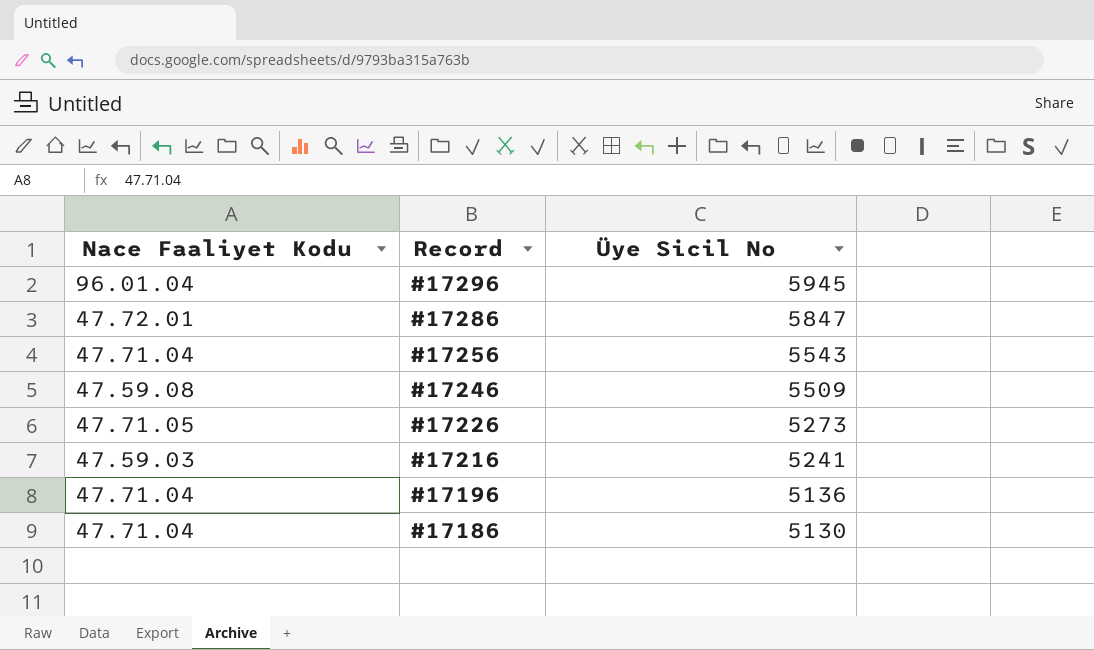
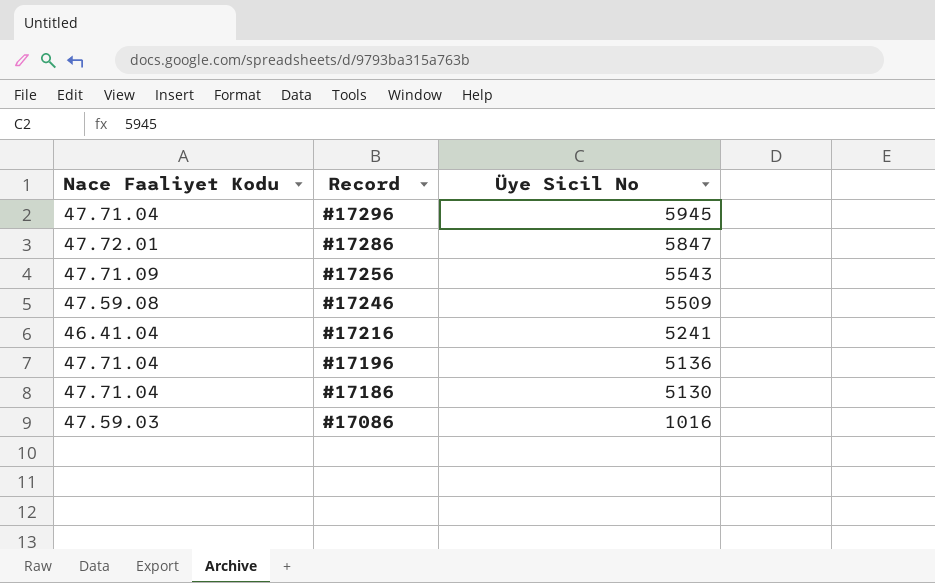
row #17226: 47.71.05 | 5273 -> none
#17296 | Nace Faaliyet Kodu: 96.01.04 -> 47.71.04
#17256 | Nace Faaliyet Kodu: 47.71.04 -> 47.71.09
#17216 | Nace Faaliyet Kodu: 47.59.03 -> 46.41.04
row #17086: none -> 47.59.03 | 1016

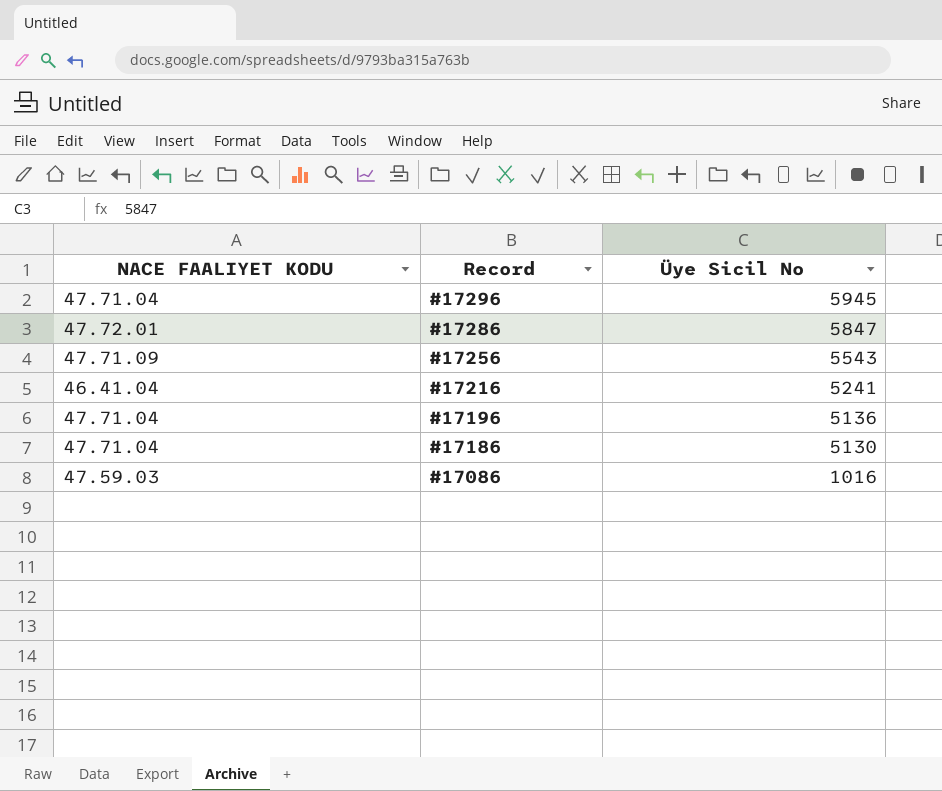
column name: Nace Faaliyet Kodu -> NACE FAALIYET KODU
row #17246: 47.59.08 | 5509 -> none

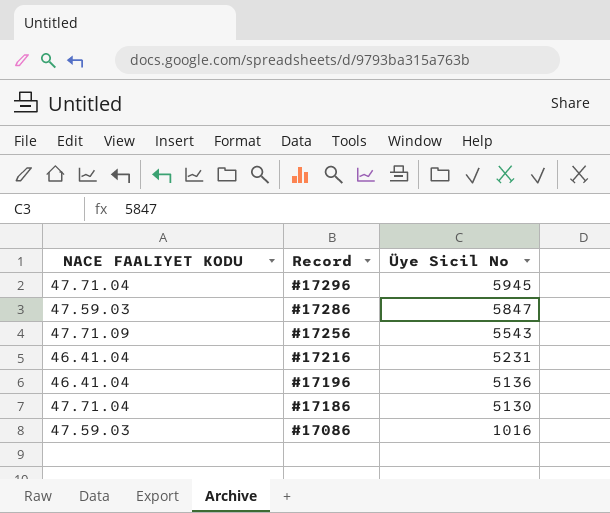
#17286 | NACE FAALIYET KODU: 47.72.01 -> 47.59.03
#17216 | Üye Sicil No: 5241 -> 5231
#17196 | NACE FAALIYET KODU: 47.71.04 -> 46.41.04

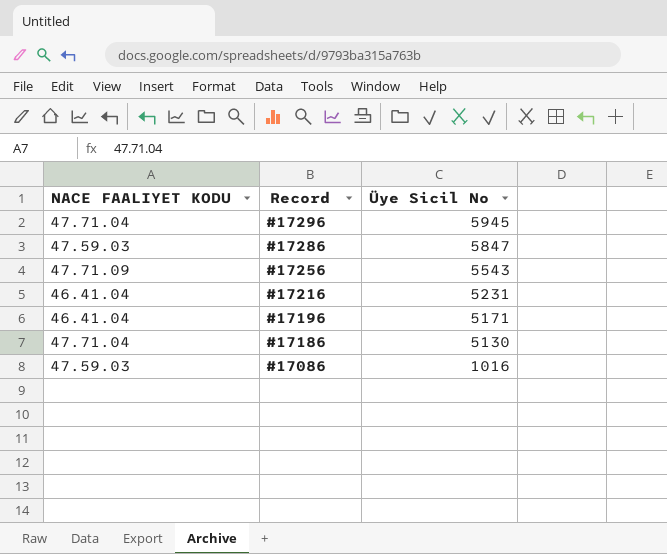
#17196 | Üye Sicil No: 5136 -> 5171

